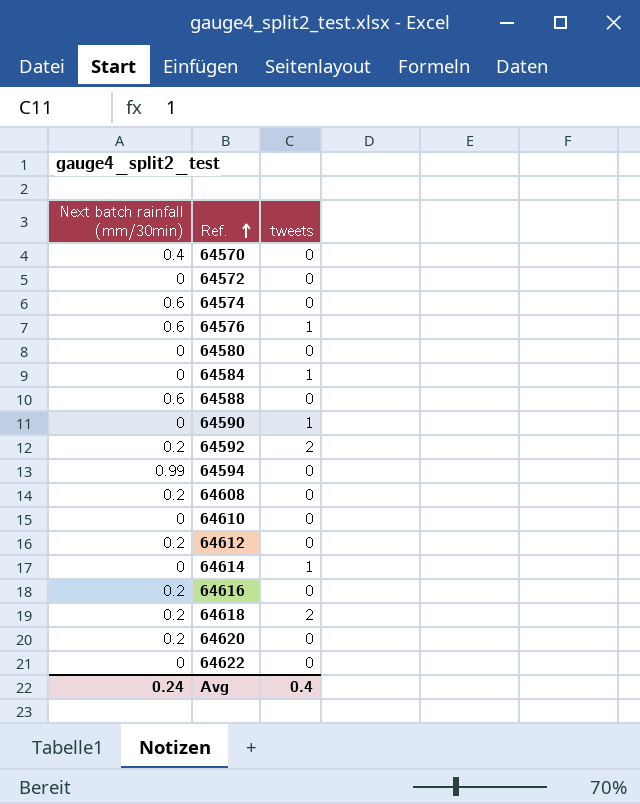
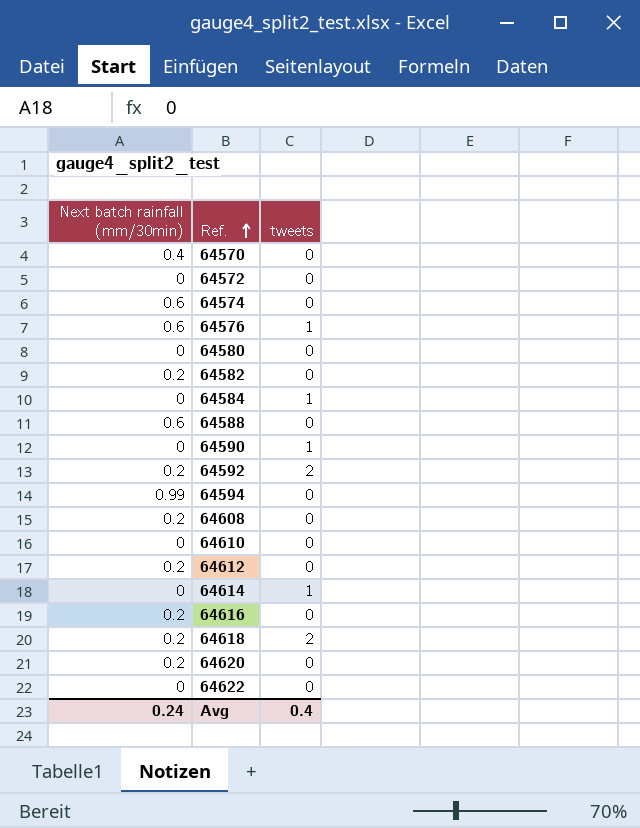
row 64582: none -> 0.2 | 0

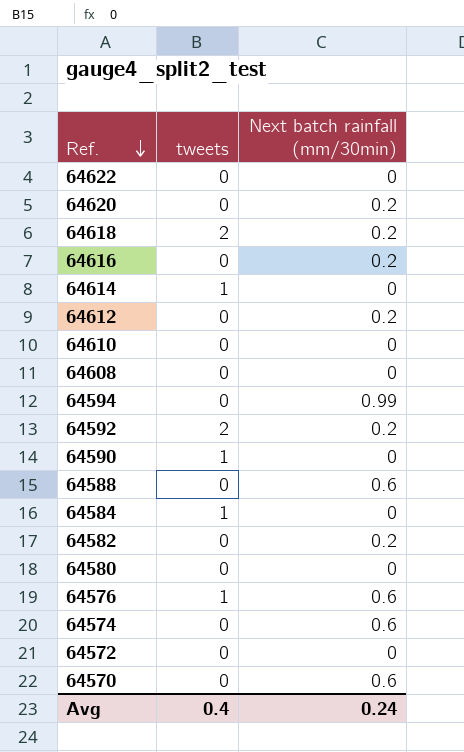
row order: Ref. ascending -> Ref. descending
column Next batch rainfall (mm/30min) | position: 1 -> 3
64608 | Next batch rainfall (mm/30min): 0.2 -> 0
64570 | Next batch rainfall (mm/30min): 0.4 -> 0.6

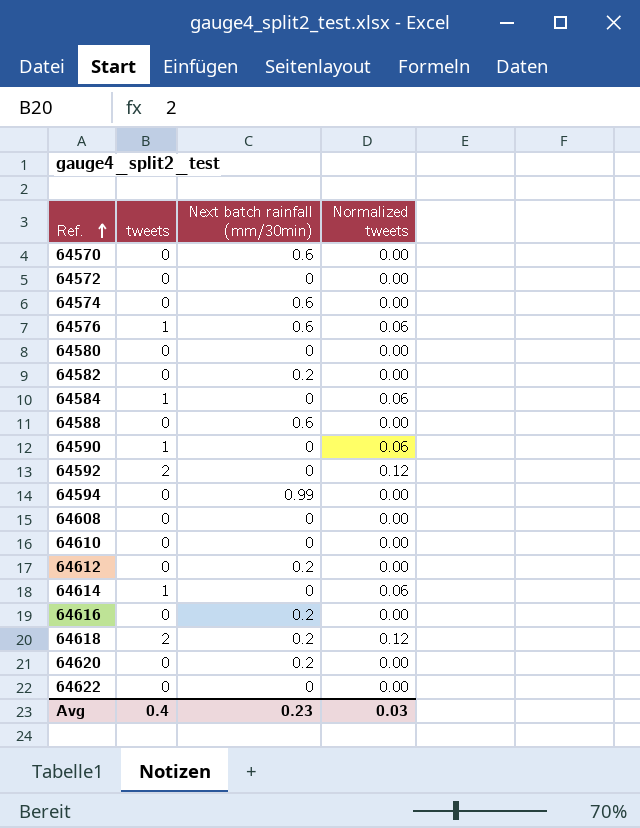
row order: Ref. descending -> Ref. ascending
column Normalized tweets | position: none -> 4
64592 | Next batch rainfall (mm/30min): 0.2 -> 0
Avg | Next batch rainfall (mm/30min): 0.24 -> 0.23

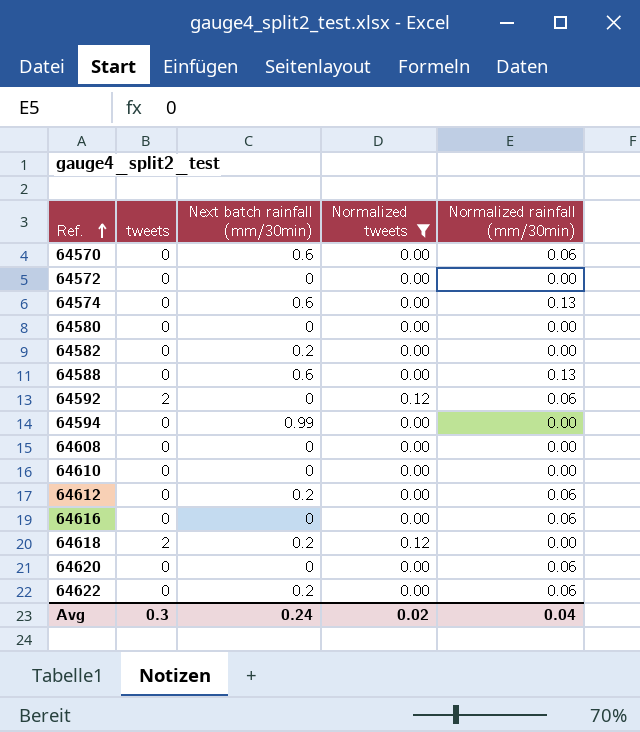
filter: none -> Normalized tweets != 0.06
column Normalized rainfall (mm/30min) | position: none -> 5
64616 | Next batch rainfall (mm/30min): 0.2 -> 0
64620 | Next batch rainfall (mm/30min): 0.2 -> 0
64622 | Next batch rainfall (mm/30min): 0 -> 0.2
Avg | tweets: 0.4 -> 0.3
Avg | Next batch rainfall (mm/30min): 0.23 -> 0.24
Avg | Normalized tweets: 0.03 -> 0.02

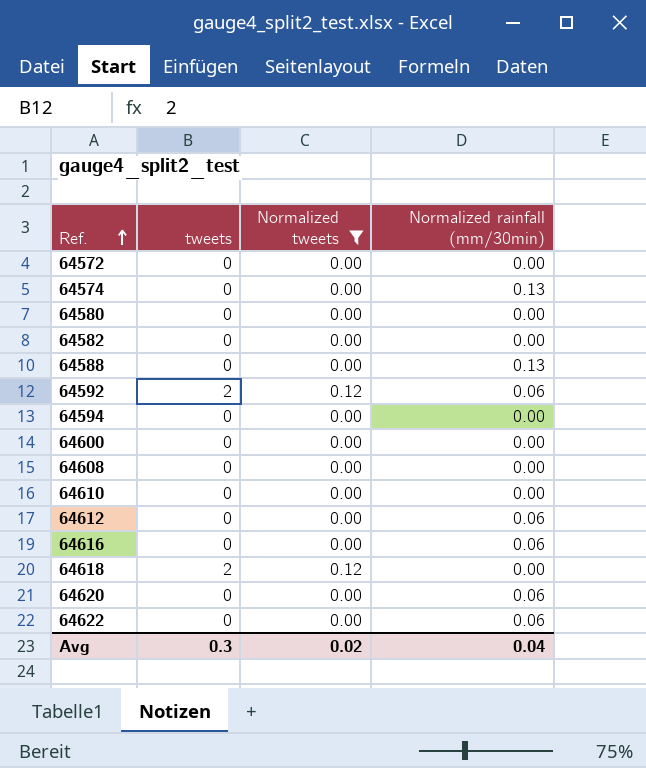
column Next batch rainfall (mm/30min) | position: 3 -> none
row 64570: 0 | 0.6 | 0.00 | 0.06 -> none
row 64600: none -> 0 | 0.00 | 0.00

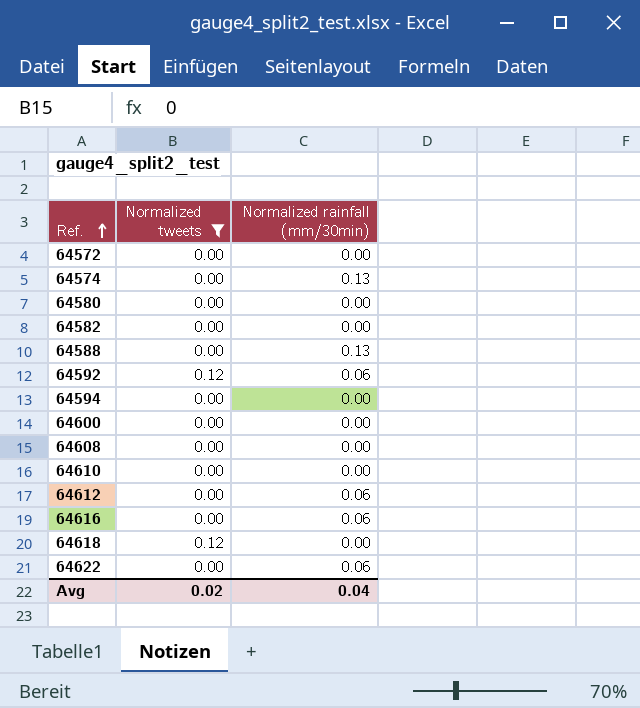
column tweets | position: 2 -> none
row 64620: 0 | 0.00 | 0.06 -> none

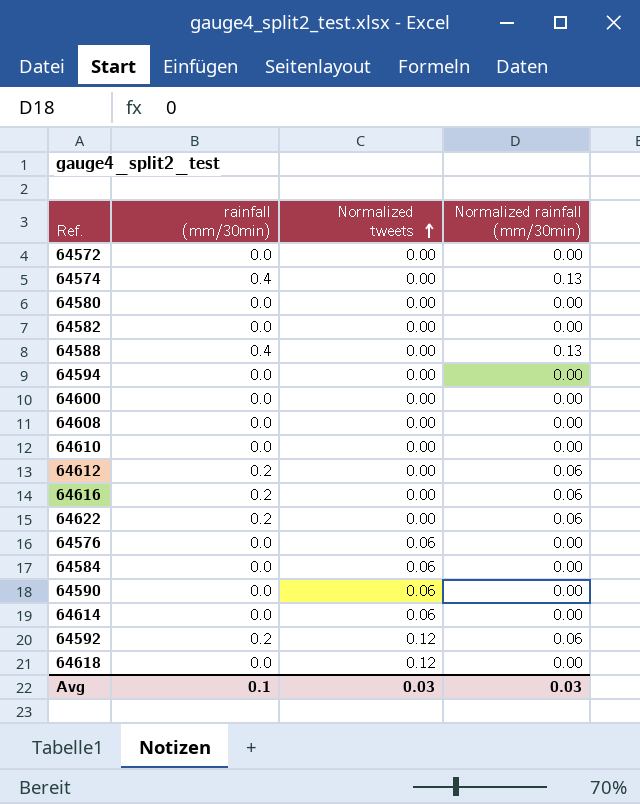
filter: Normalized tweets != 0.06 -> none
row order: Ref. ascending -> Normalized tweets ascending
column rainfall (mm/30min) | position: none -> 2
Avg | Normalized tweets: 0.02 -> 0.03
Avg | Normalized rainfall (mm/30min): 0.04 -> 0.03

